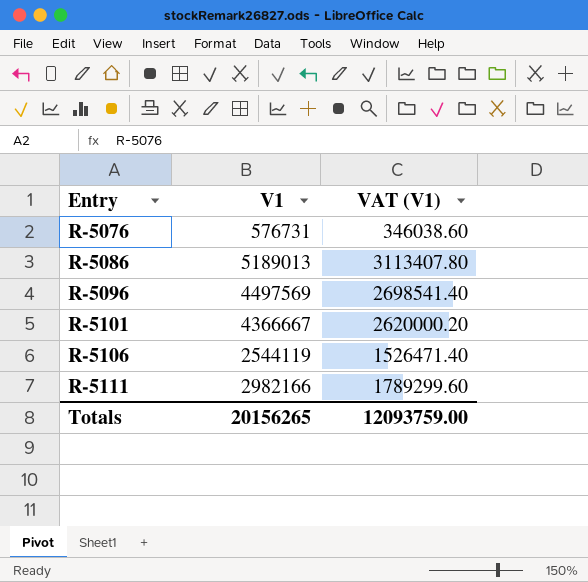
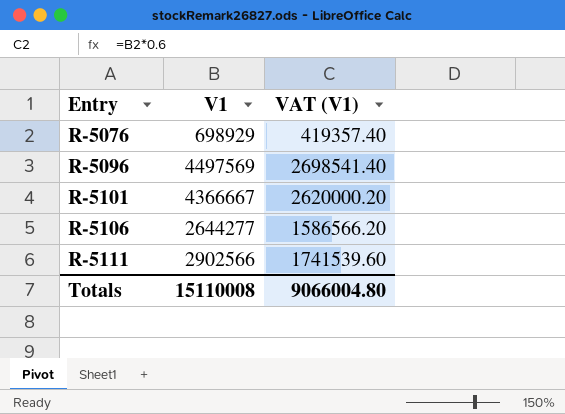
row R-5086: 5189013 | 3113407.80 -> none
R-5076 | V1: 576731 -> 698929
R-5076 | VAT (V1): 346038.60 -> 419357.40
R-5106 | V1: 2544119 -> 2644277
R-5106 | VAT (V1): 1526471.40 -> 1586566.20
R-5111 | V1: 2982166 -> 2902566
R-5111 | VAT (V1): 1789299.60 -> 1741539.60
Totals | V1: 20156265 -> 15110008
Totals | VAT (V1): 12093759.00 -> 9066004.80

